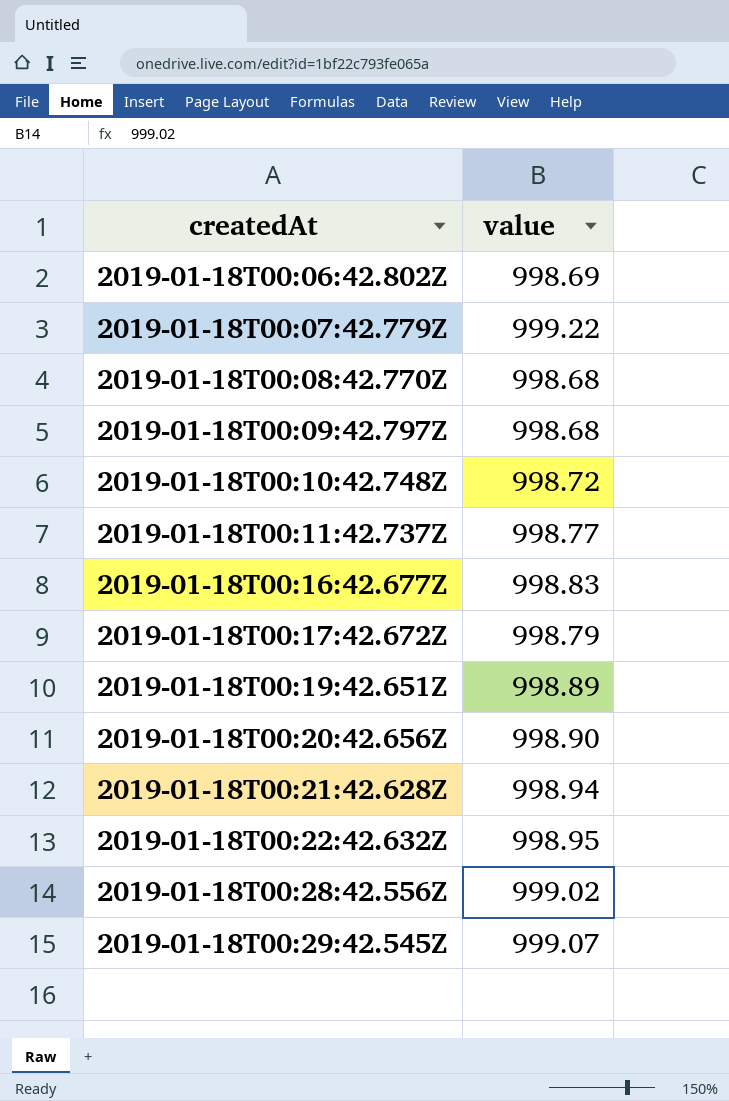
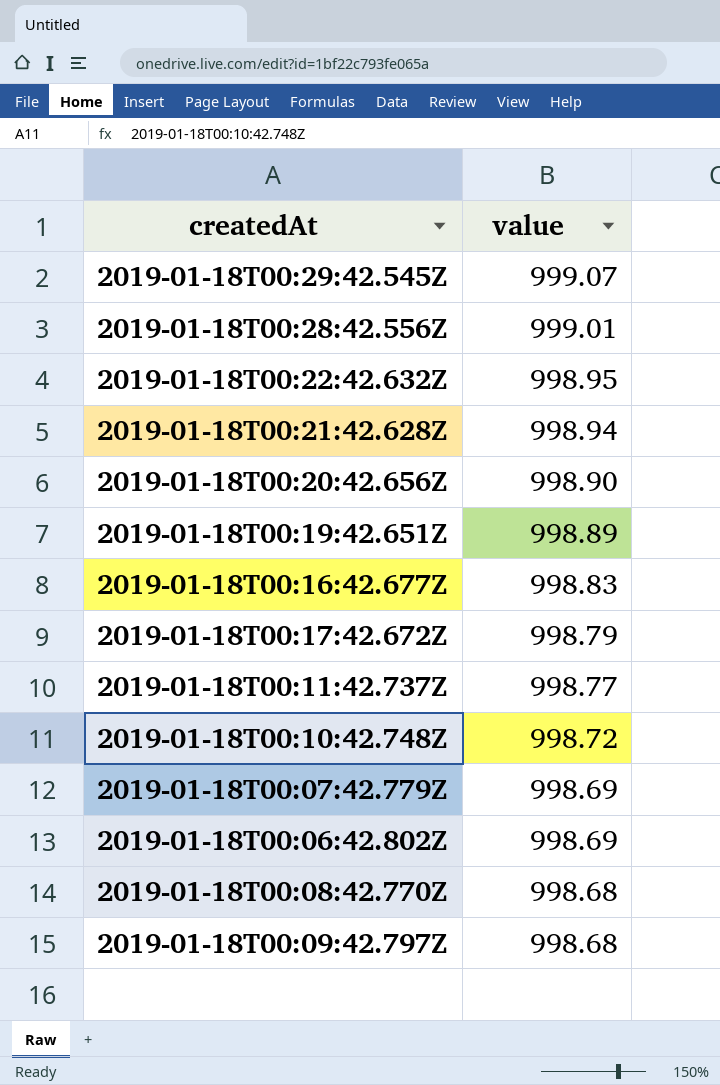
row order: createdAt ascending -> value descending
2019-01-18T00:28:42.556Z | value: 999.02 -> 999.01
2019-01-18T00:07:42.779Z | value: 999.22 -> 998.69

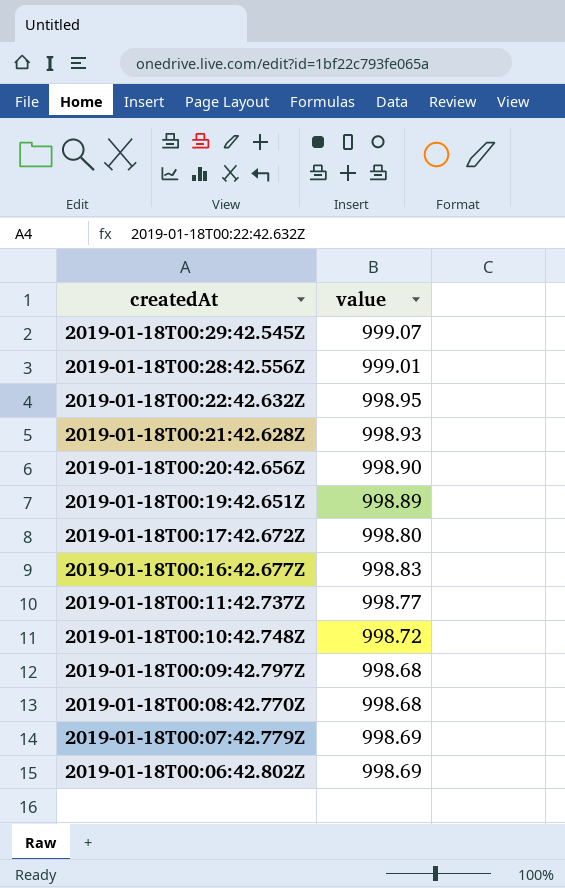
row order: value descending -> createdAt descending
2019-01-18T00:21:42.628Z | value: 998.94 -> 998.93
2019-01-18T00:17:42.672Z | value: 998.79 -> 998.80

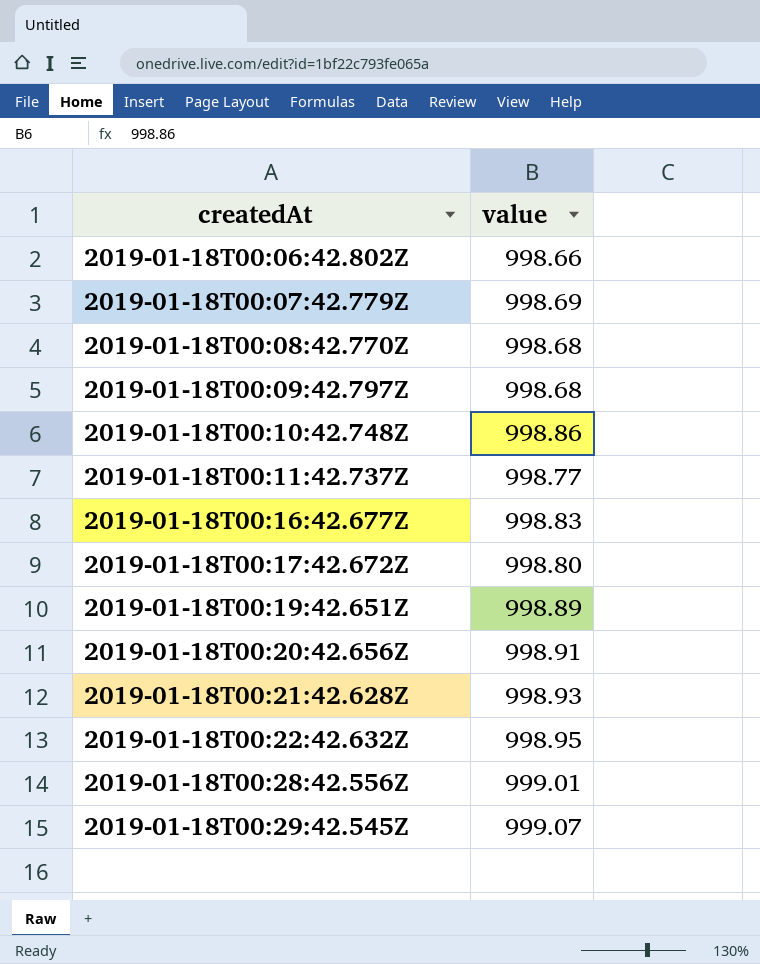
row order: createdAt descending -> createdAt ascending
2019-01-18T00:06:42.802Z | value: 998.69 -> 998.66
2019-01-18T00:10:42.748Z | value: 998.72 -> 998.86
2019-01-18T00:20:42.656Z | value: 998.90 -> 998.91

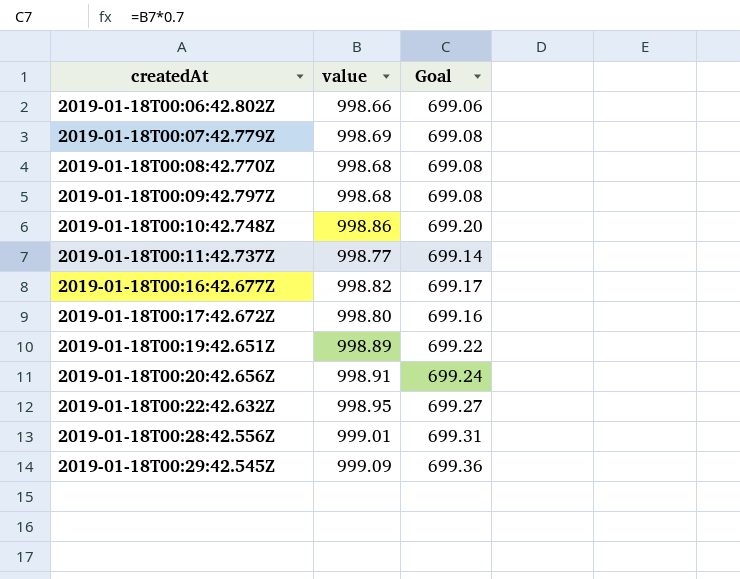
column Goal | formula: none -> [value] * 0.7
row 2019-01-18T00:21:42.628Z: 998.93 -> none
2019-01-18T00:16:42.677Z | value: 998.83 -> 998.82
2019-01-18T00:29:42.545Z | value: 999.07 -> 999.09

